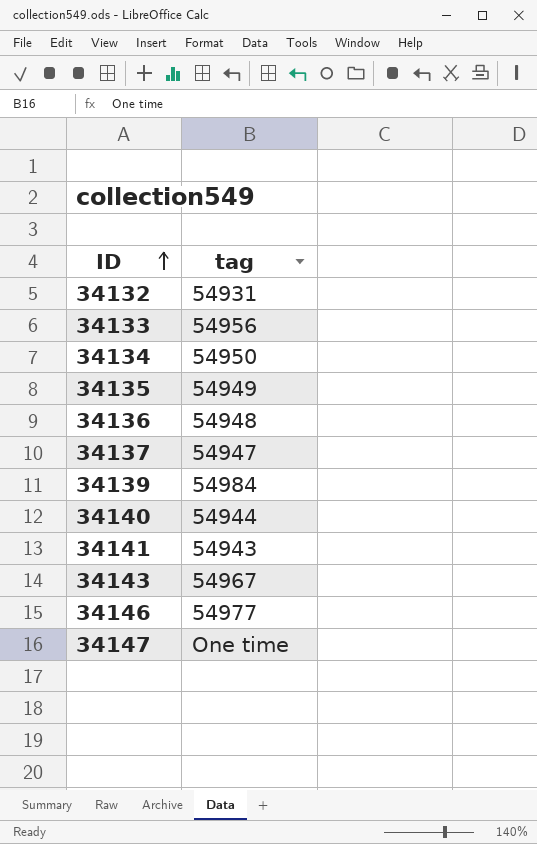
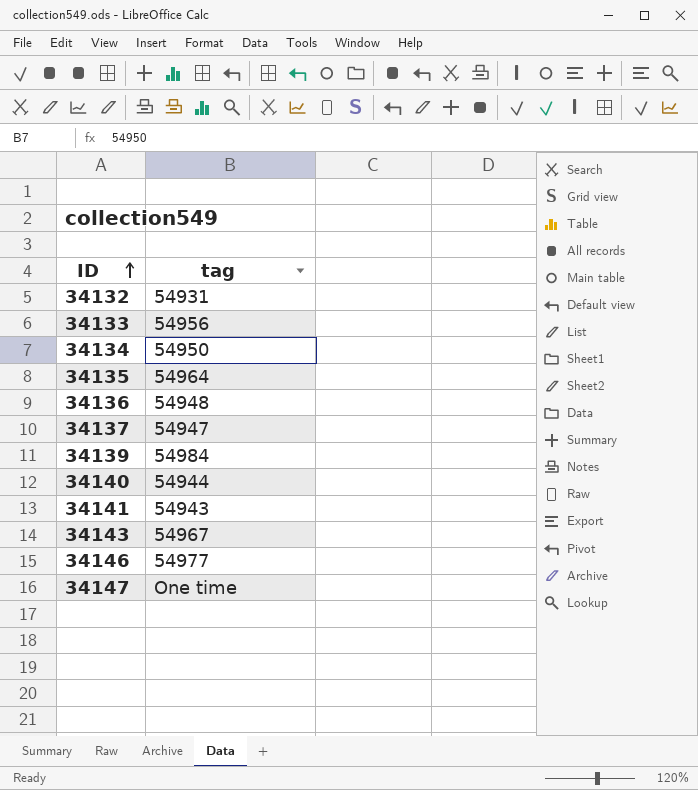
34135 | tag: 54949 -> 54964

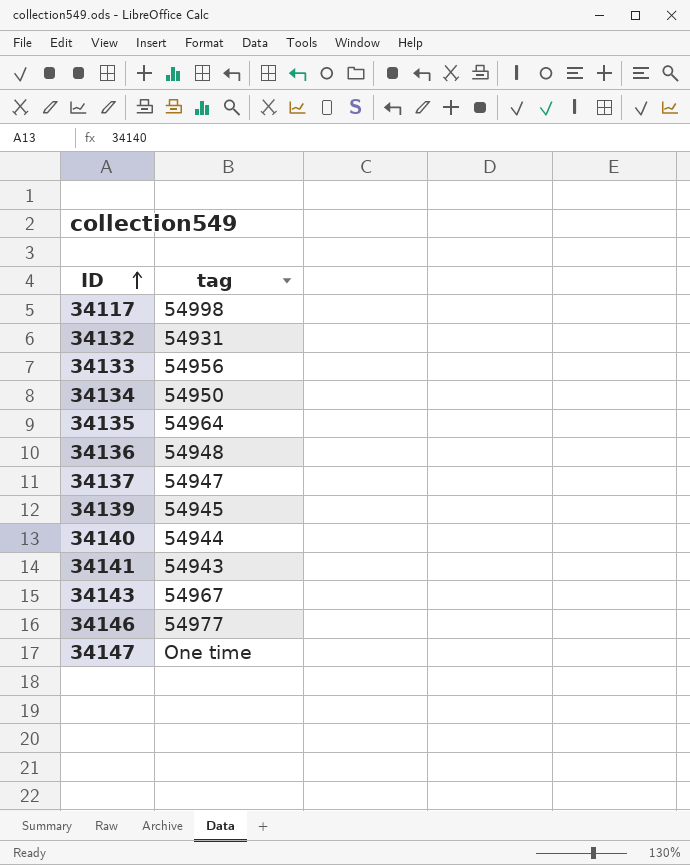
row 34117: none -> 54998
34139 | tag: 54984 -> 54945

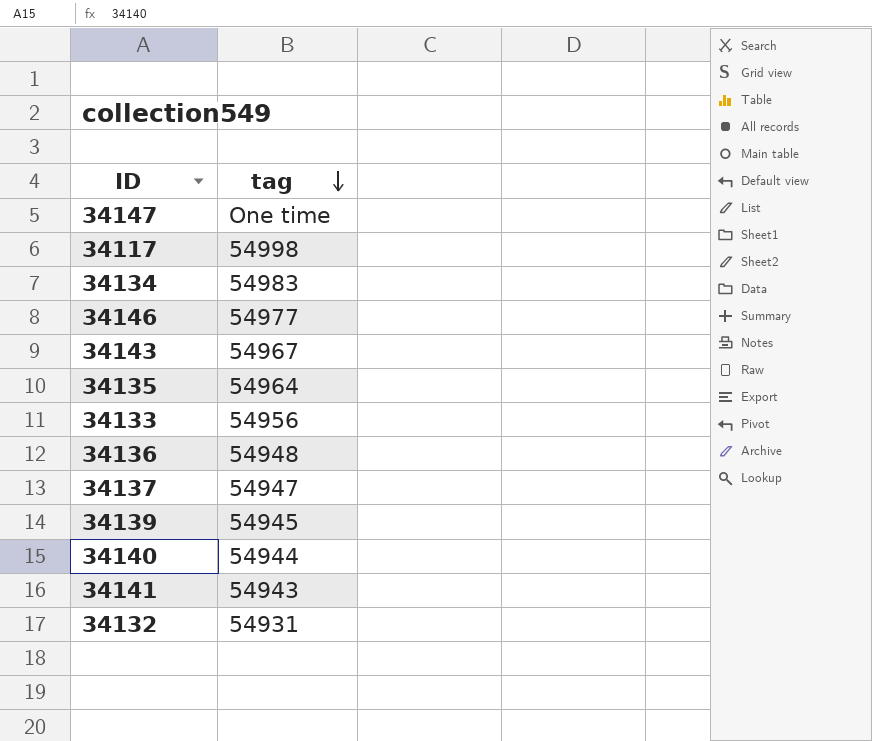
row order: ID ascending -> tag descending
34134 | tag: 54950 -> 54983

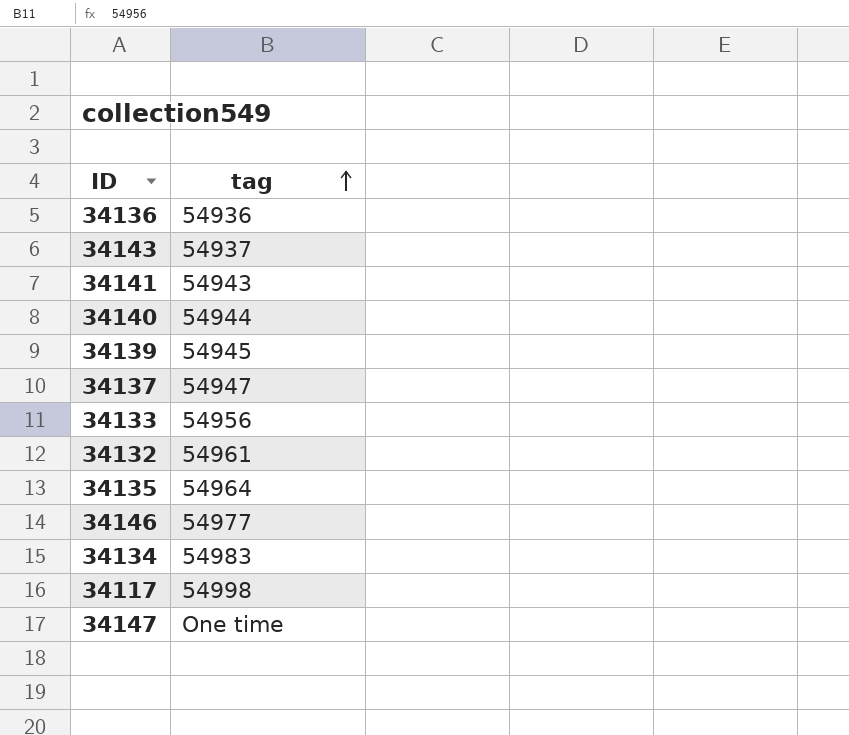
row order: tag descending -> tag ascending
34136 | tag: 54948 -> 54936
34143 | tag: 54967 -> 54937
34132 | tag: 54931 -> 54961

